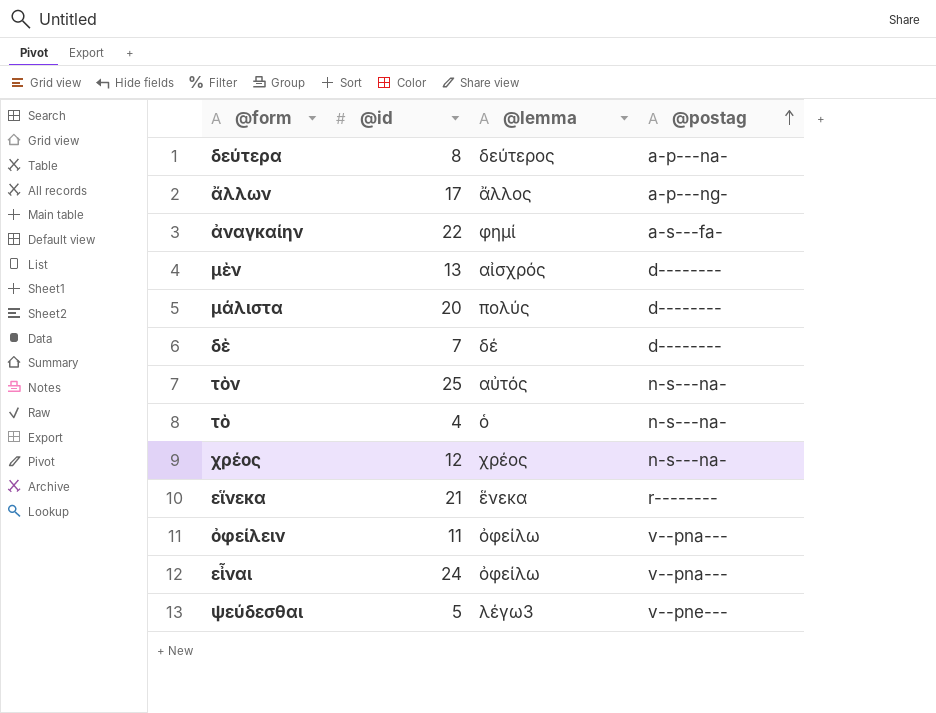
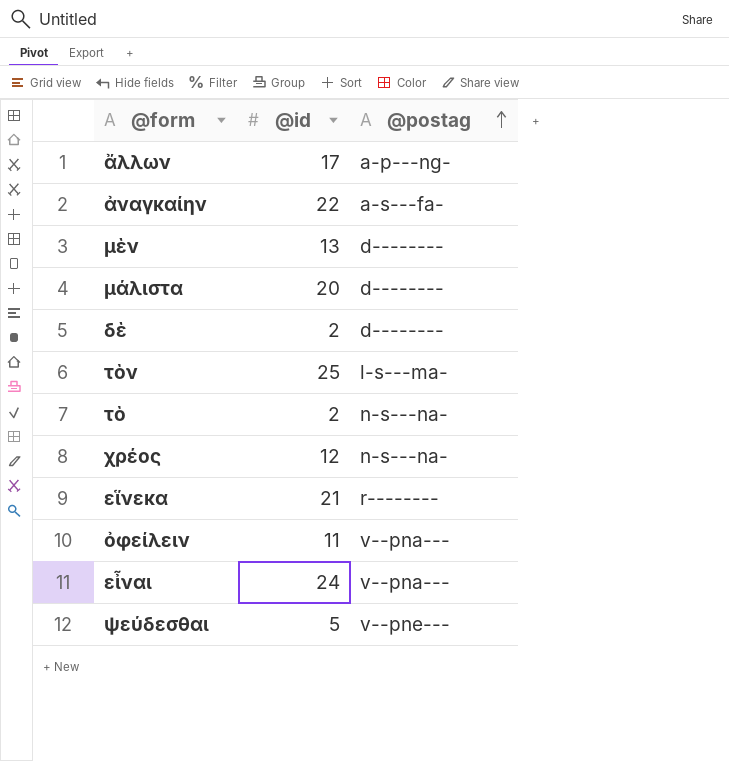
column @lemma | position: 3 -> none
row δεύτερα: 8 | δεύτερος | a-p---na- -> none
δὲ | @id: 7 -> 2
τὸν | @postag: n-s---na- -> l-s---ma-
τὸ | @id: 4 -> 2

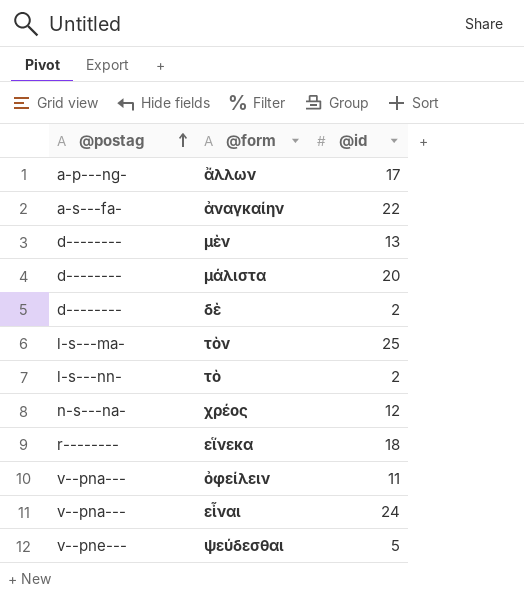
column @postag | position: 3 -> 1
τὸ | @postag: n-s---na- -> l-s---nn-
εἵνεκα | @id: 21 -> 18

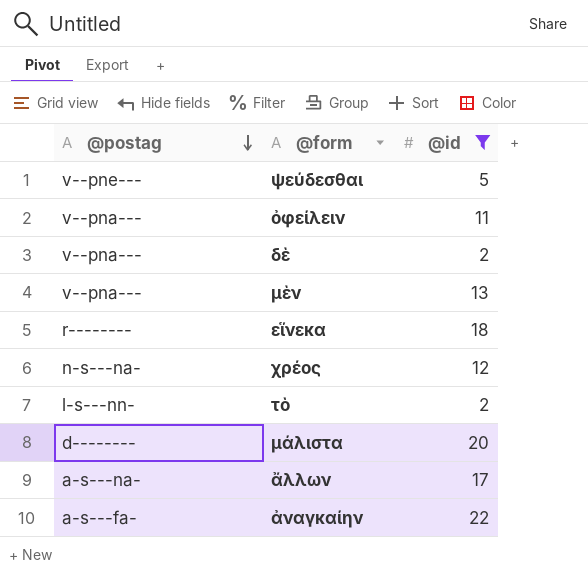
filter: none -> @id <= 22
row order: @postag ascending -> @postag descending
δὲ | @postag: d-------- -> v--pna---
μὲν | @postag: d-------- -> v--pna---
ἄλλων | @postag: a-p---ng- -> a-s---na-

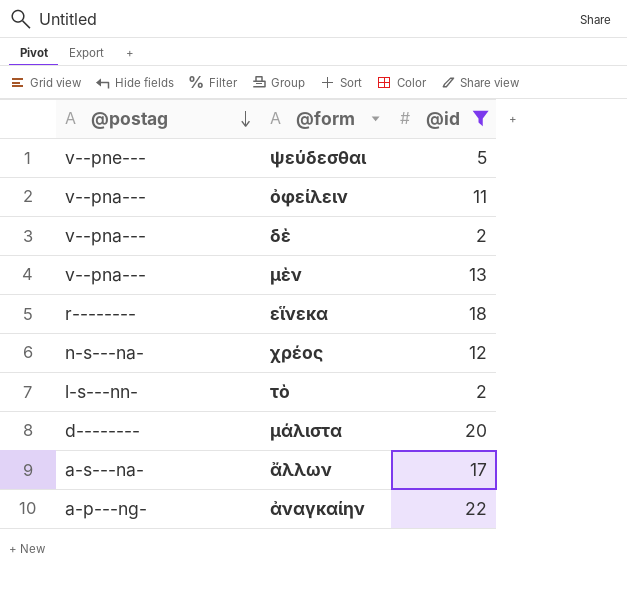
ἀναγκαίην | @postag: a-s---fa- -> a-p---ng-

